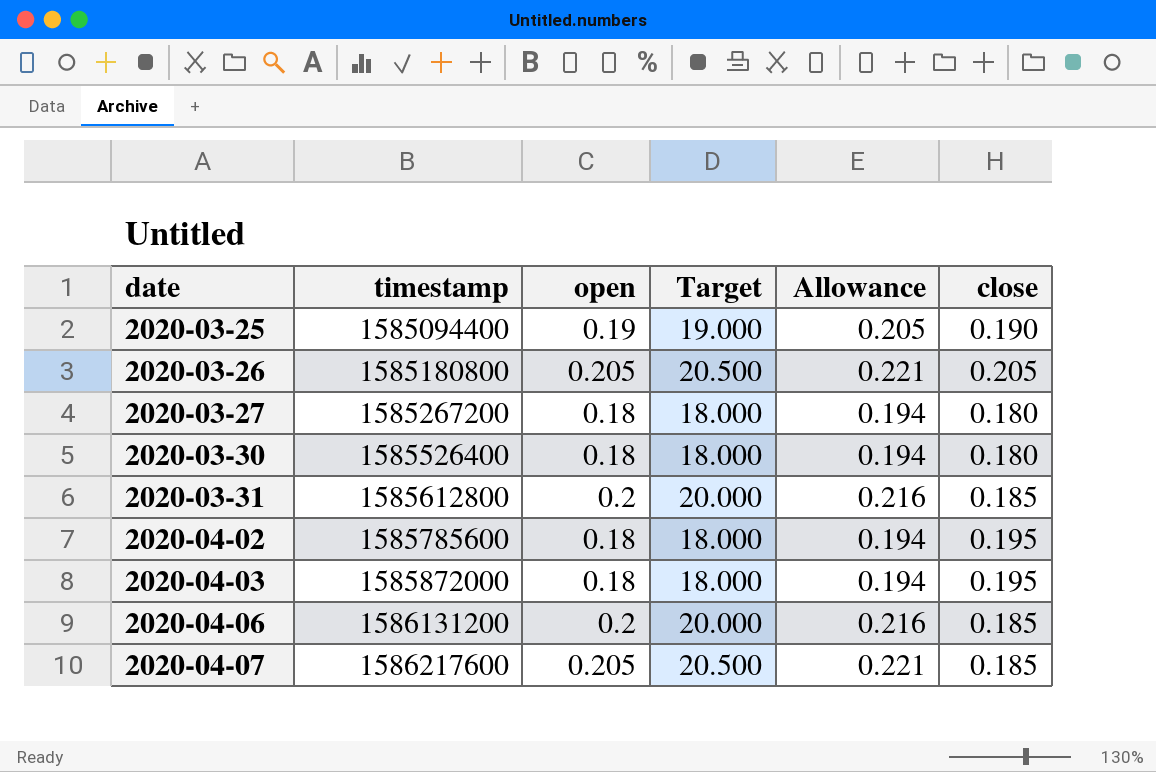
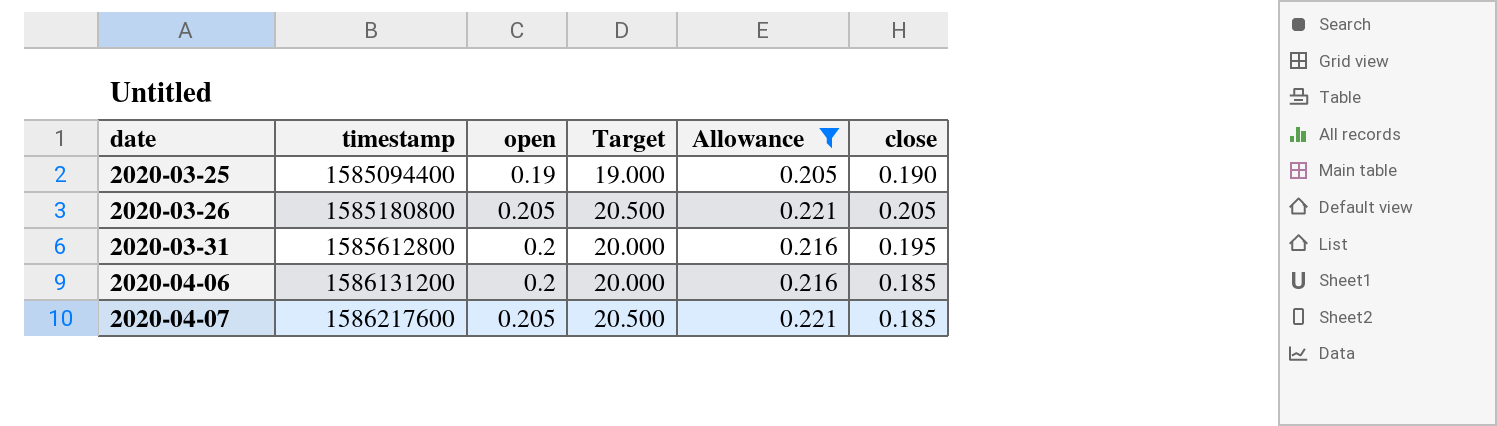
filter: none -> Allowance != 0.194
2020-03-31 | close: 0.185 -> 0.195

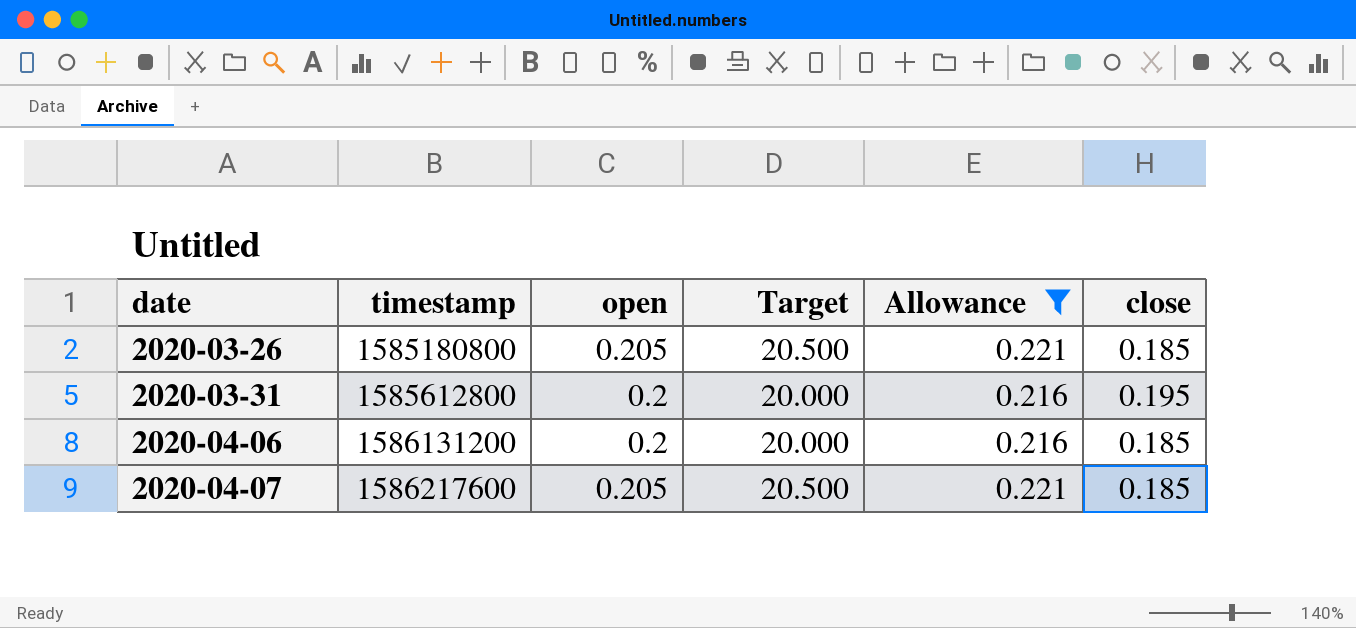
row 2020-03-25: 1585094400 | 0.19 | 19.000 | 0.205 | 0.190 -> none
2020-03-26 | close: 0.205 -> 0.185

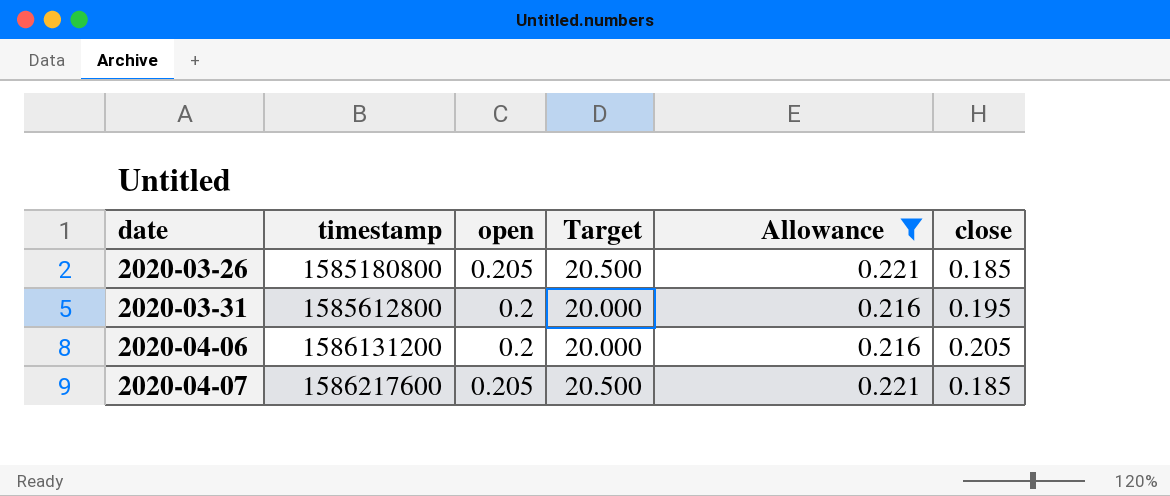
2020-04-06 | close: 0.185 -> 0.205

